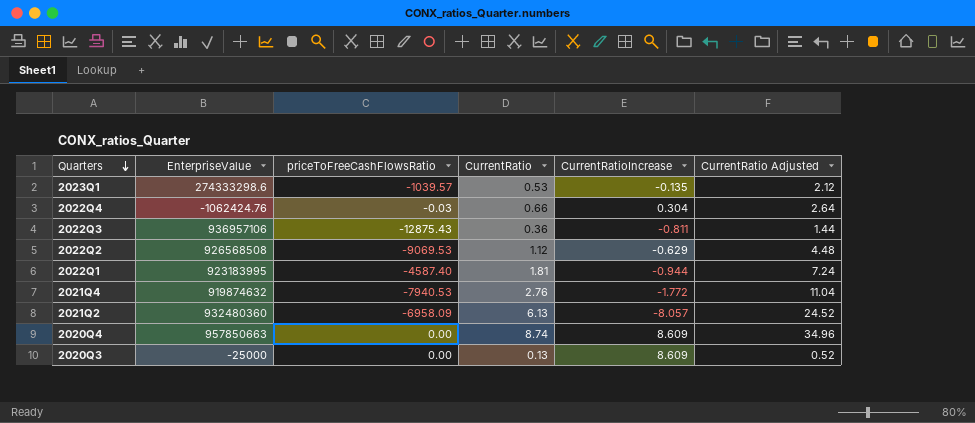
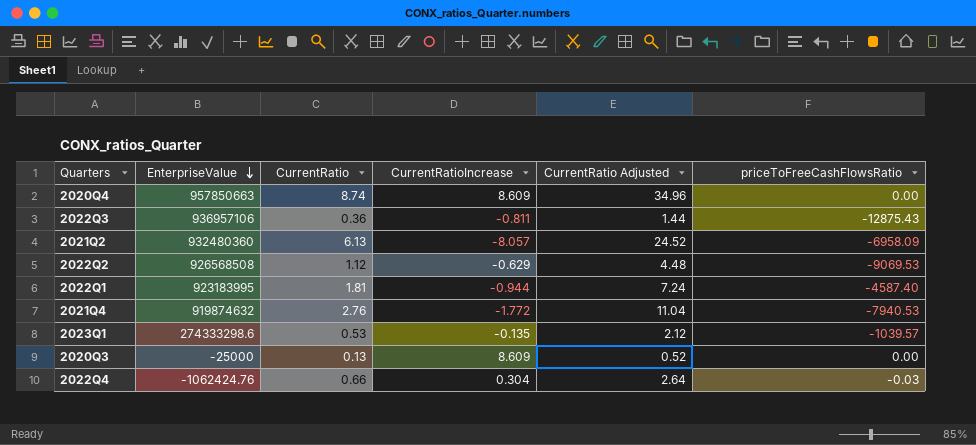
row order: Quarters descending -> EnterpriseValue descending
column priceToFreeCashFlowsRatio | position: 3 -> 6

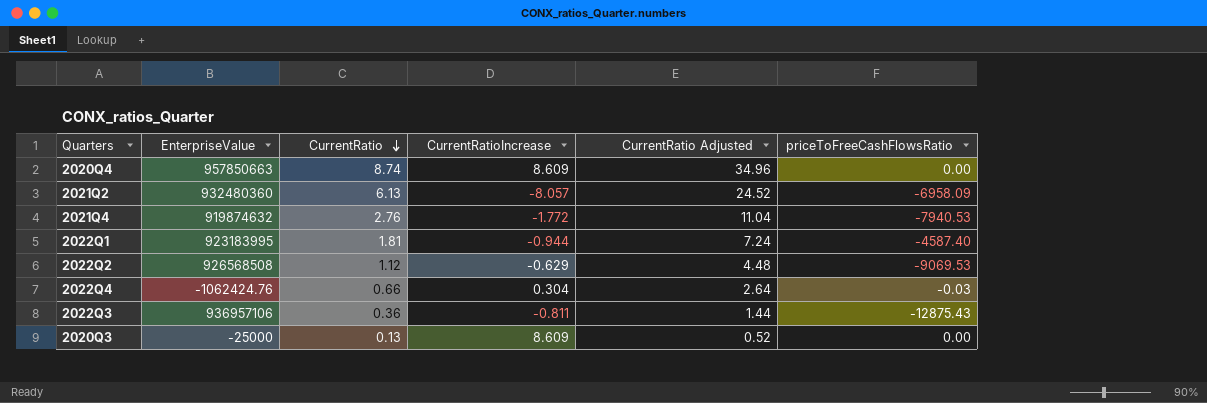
row order: EnterpriseValue descending -> CurrentRatio descending
row 2023Q1: 274333298.6 | 0.53 | -0.135 | 2.12 | -1039.57 -> none

